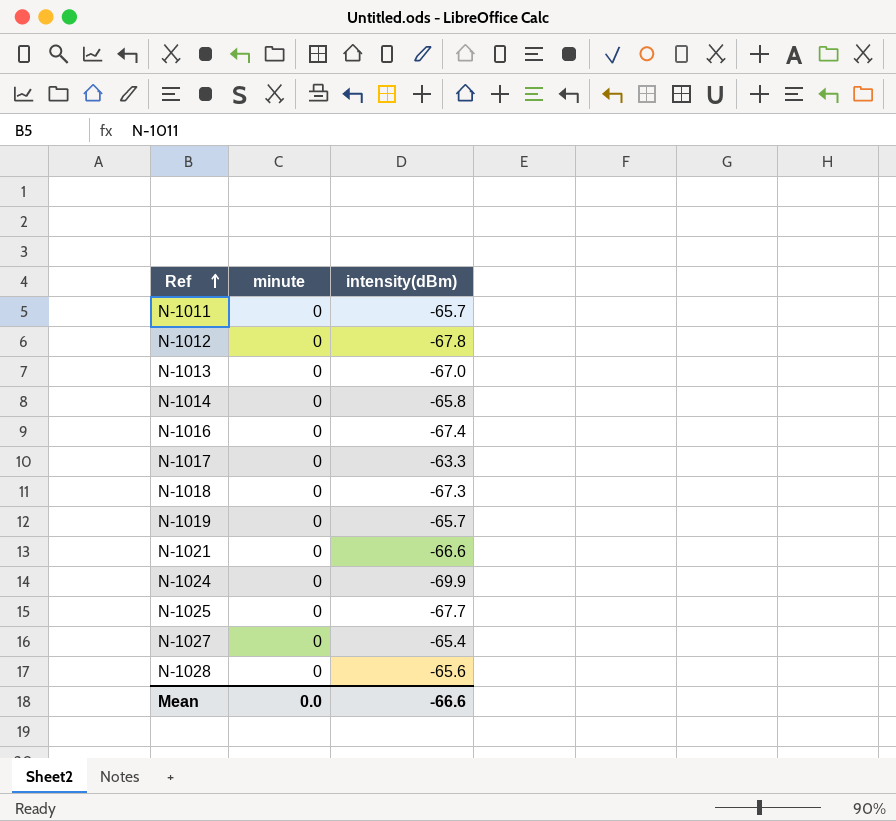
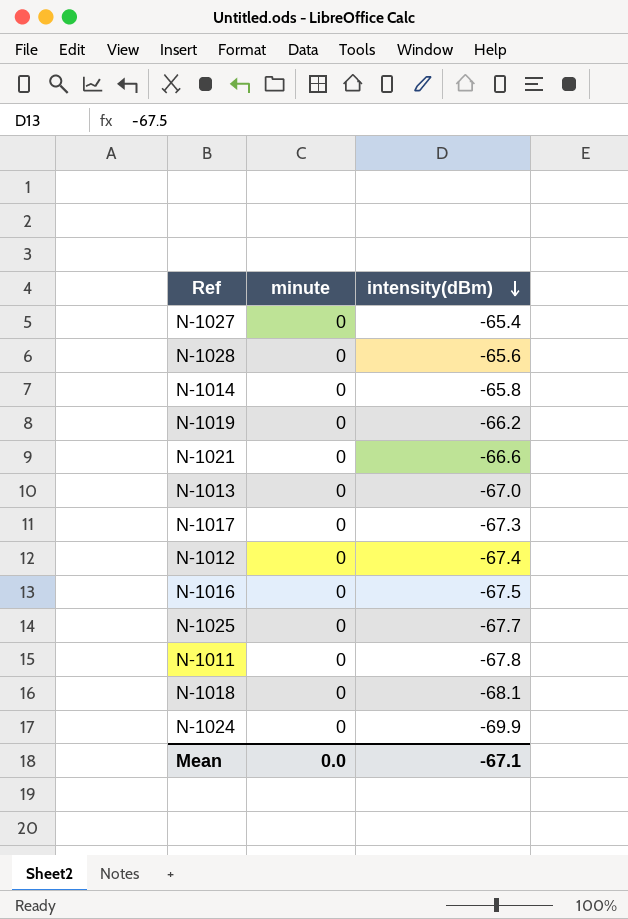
row order: Ref ascending -> intensity(dBm) descending
N-1019 | intensity(dBm): -65.7 -> -66.2
N-1017 | intensity(dBm): -63.3 -> -67.3
N-1012 | intensity(dBm): -67.8 -> -67.4
N-1016 | intensity(dBm): -67.4 -> -67.5
N-1011 | intensity(dBm): -65.7 -> -67.8
N-1018 | intensity(dBm): -67.3 -> -68.1
Mean | intensity(dBm): -66.6 -> -67.1

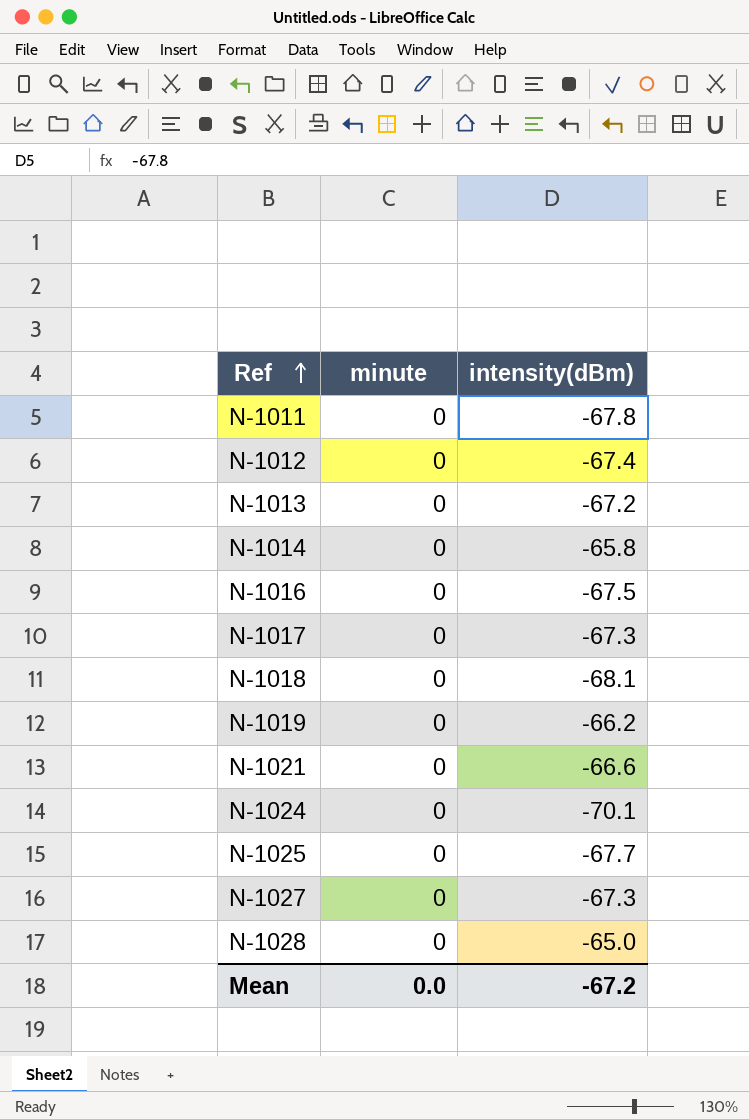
row order: intensity(dBm) descending -> Ref ascending
N-1013 | intensity(dBm): -67.0 -> -67.2
N-1024 | intensity(dBm): -69.9 -> -70.1
N-1027 | intensity(dBm): -65.4 -> -67.3
N-1028 | intensity(dBm): -65.6 -> -65.0
Mean | intensity(dBm): -67.1 -> -67.2

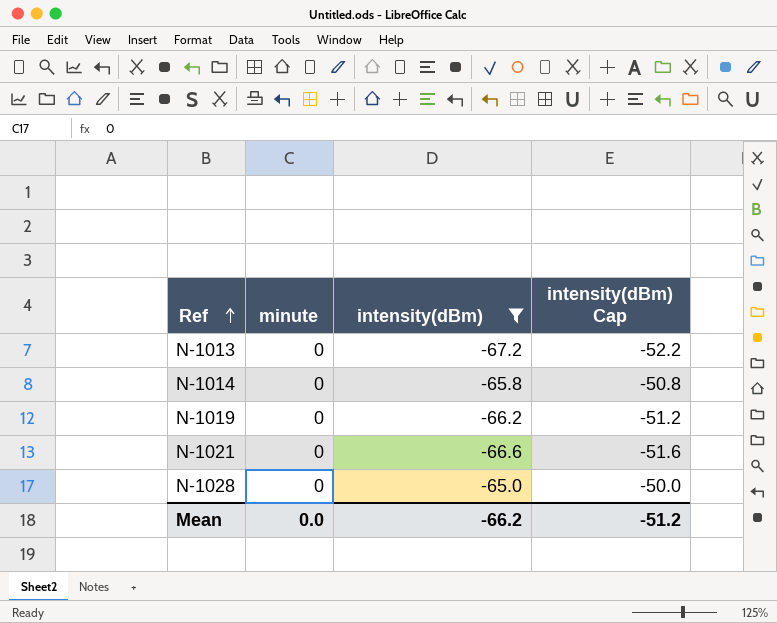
filter: none -> intensity(dBm) >= -67.2
column intensity(dBm) Cap | formula: none -> [intensity(dBm)] + 15
Mean | intensity(dBm): -67.2 -> -66.2

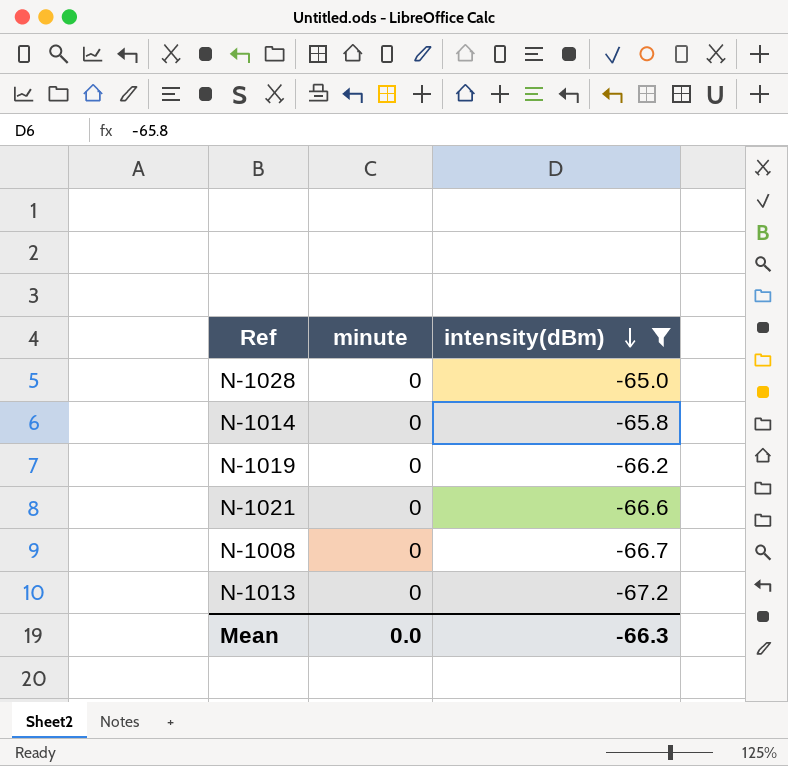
row order: Ref ascending -> intensity(dBm) descending
column intensity(dBm) Cap | formula: [intensity(dBm)] + 15 -> none
row N-1008: none -> 0 | -66.7
Mean | intensity(dBm): -66.2 -> -66.3

